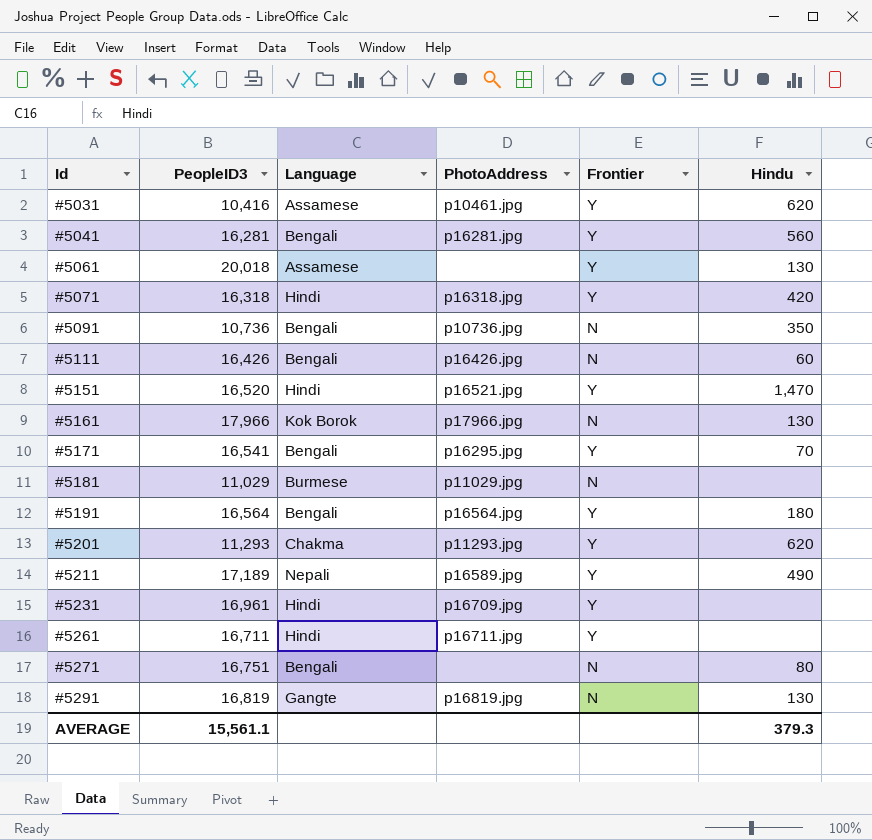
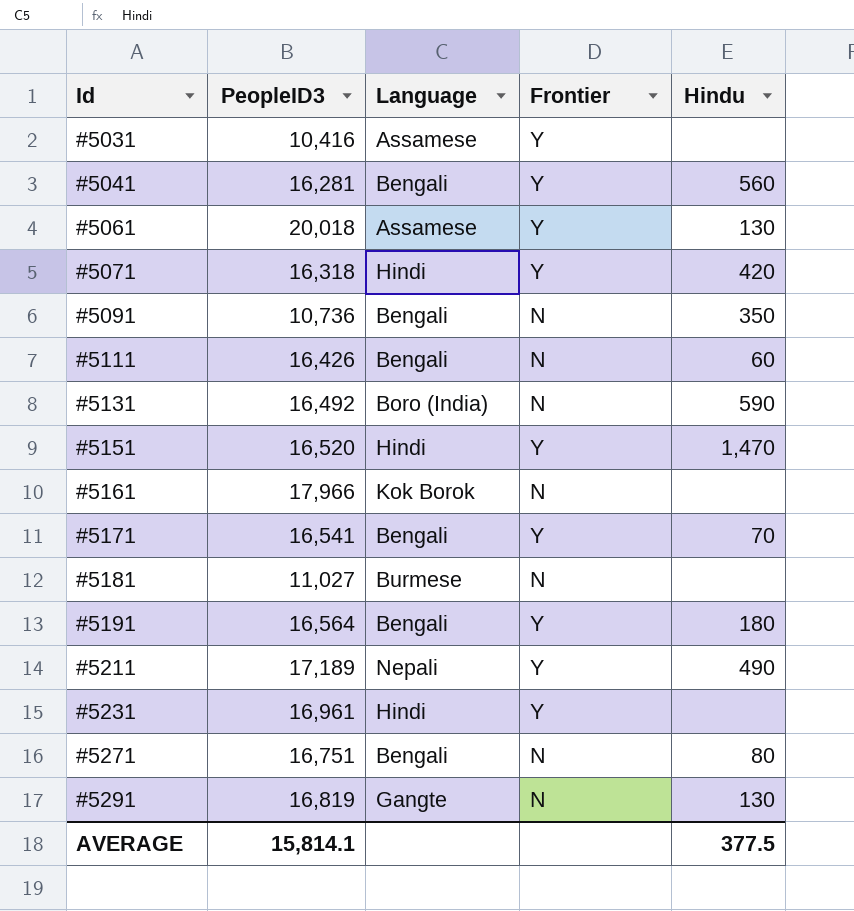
column PhotoAddress | position: 4 -> none
row #5201: 11,293 | Chakma | p11293.jpg | Y | 620 -> none
row #5261: 16,711 | Hindi | p16711.jpg | Y | none -> none
#5031 | Hindu: 620 -> none
row #5131: none -> 16,492 | Boro (India) | N | 590
#5161 | Hindu: 130 -> none
#5181 | PeopleID3: 11,029 -> 11,027
AVERAGE | PeopleID3: 15,561.1 -> 15,814.1
AVERAGE | Hindu: 379.3 -> 377.5

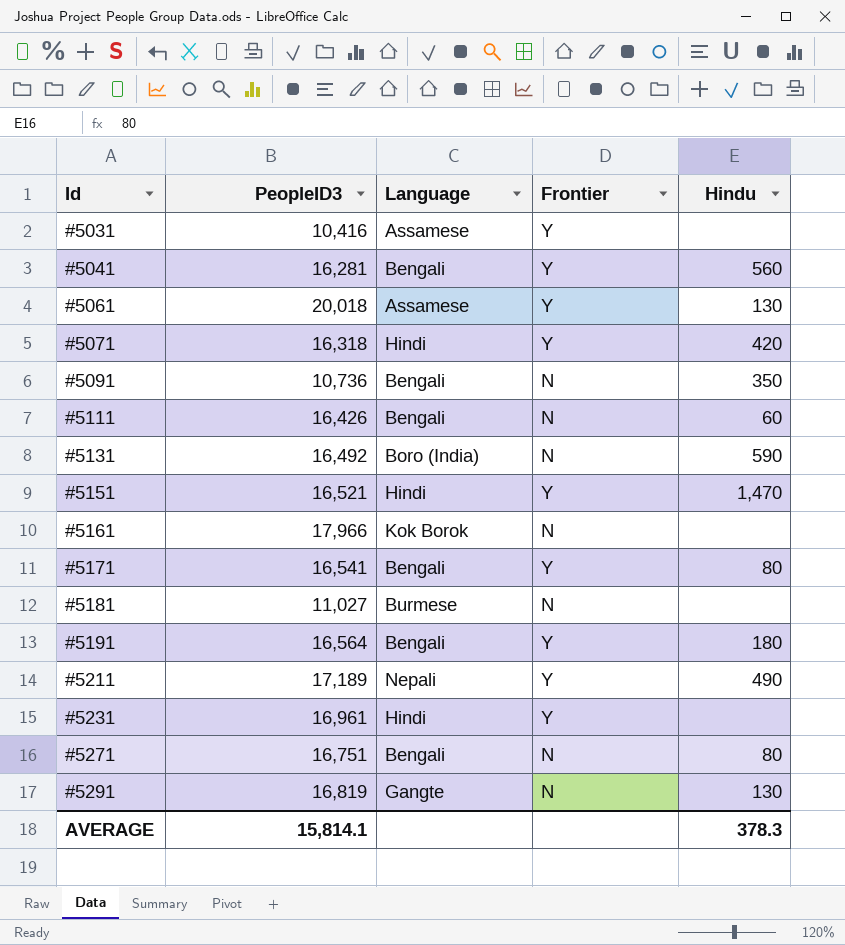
#5151 | PeopleID3: 16,520 -> 16,521
#5171 | Hindu: 70 -> 80
AVERAGE | Hindu: 377.5 -> 378.3

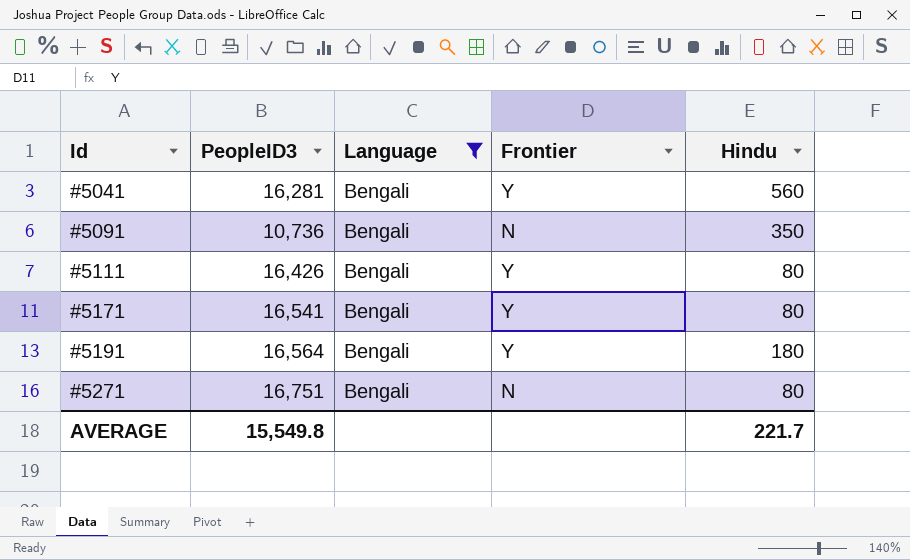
filter: none -> Language = Bengali
#5111 | Frontier: N -> Y
#5111 | Hindu: 60 -> 80
AVERAGE | PeopleID3: 15,814.1 -> 15,549.8
AVERAGE | Hindu: 378.3 -> 221.7

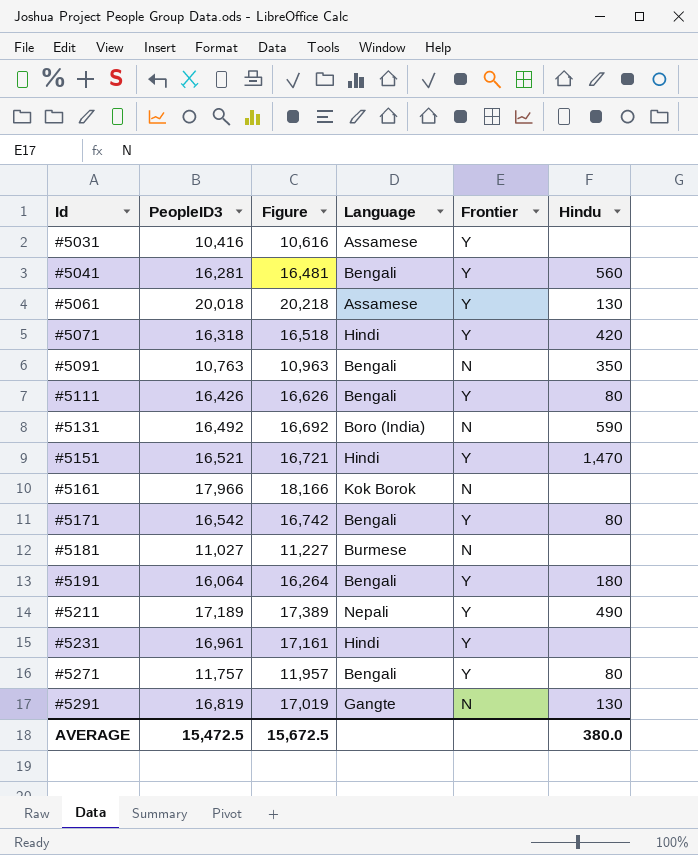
filter: Language = Bengali -> none
column Figure | formula: none -> [PeopleID3] + 200
#5091 | PeopleID3: 10,736 -> 10,763
#5171 | PeopleID3: 16,541 -> 16,542
#5191 | PeopleID3: 16,564 -> 16,064
#5271 | PeopleID3: 16,751 -> 11,757
#5271 | Frontier: N -> Y
AVERAGE | PeopleID3: 15,549.8 -> 15,472.5
AVERAGE | Hindu: 221.7 -> 380.0

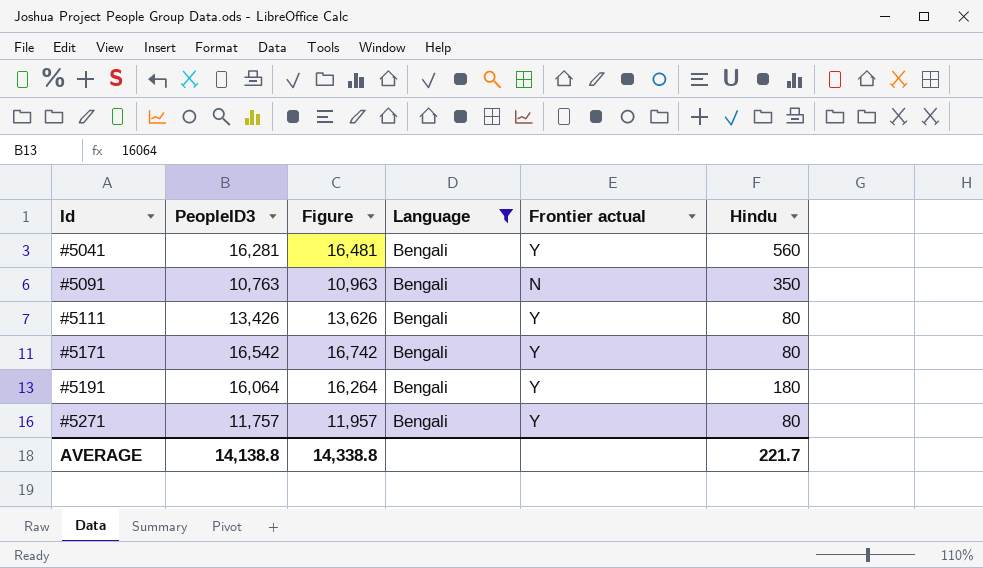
filter: none -> Language = Bengali
column name: Frontier -> Frontier actual
#5111 | PeopleID3: 16,426 -> 13,426
#5111 | Figure: 16,626 -> 13,626
AVERAGE | PeopleID3: 15,472.5 -> 14,138.8
AVERAGE | Figure: 15,672.5 -> 14,338.8
AVERAGE | Hindu: 380.0 -> 221.7

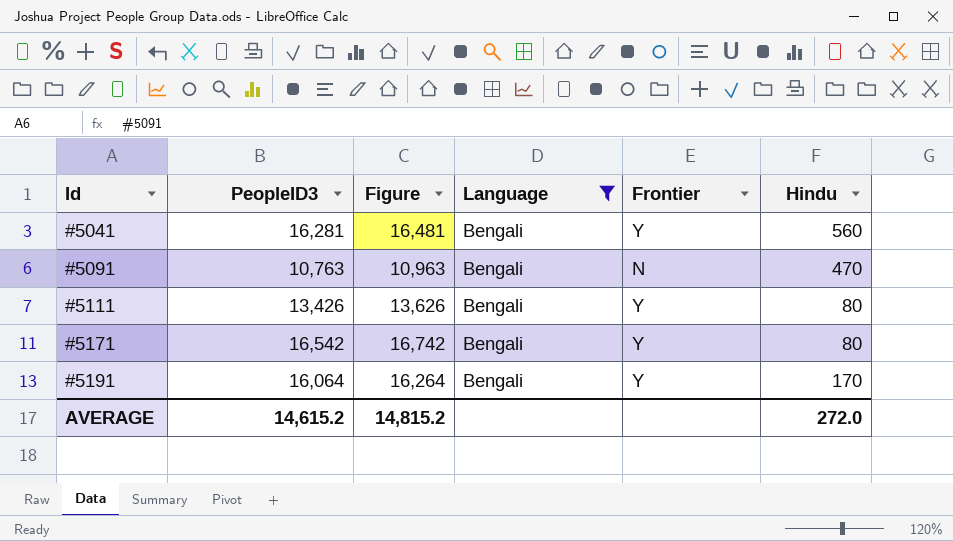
column name: Frontier actual -> Frontier
row #5271: 11,757 | 11,957 | Bengali | Y | 80 -> none
#5091 | Hindu: 350 -> 470
#5191 | Hindu: 180 -> 170
AVERAGE | PeopleID3: 14,138.8 -> 14,615.2
AVERAGE | Figure: 14,338.8 -> 14,815.2
AVERAGE | Hindu: 221.7 -> 272.0

